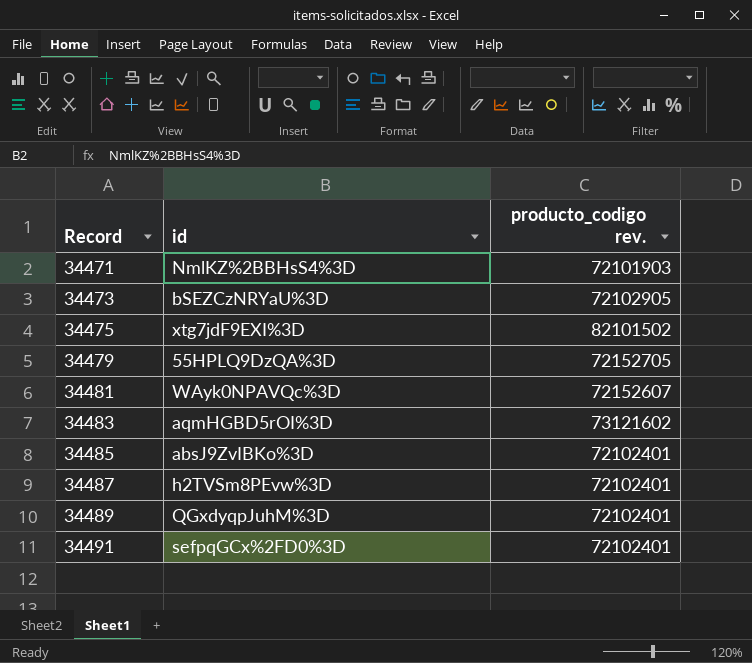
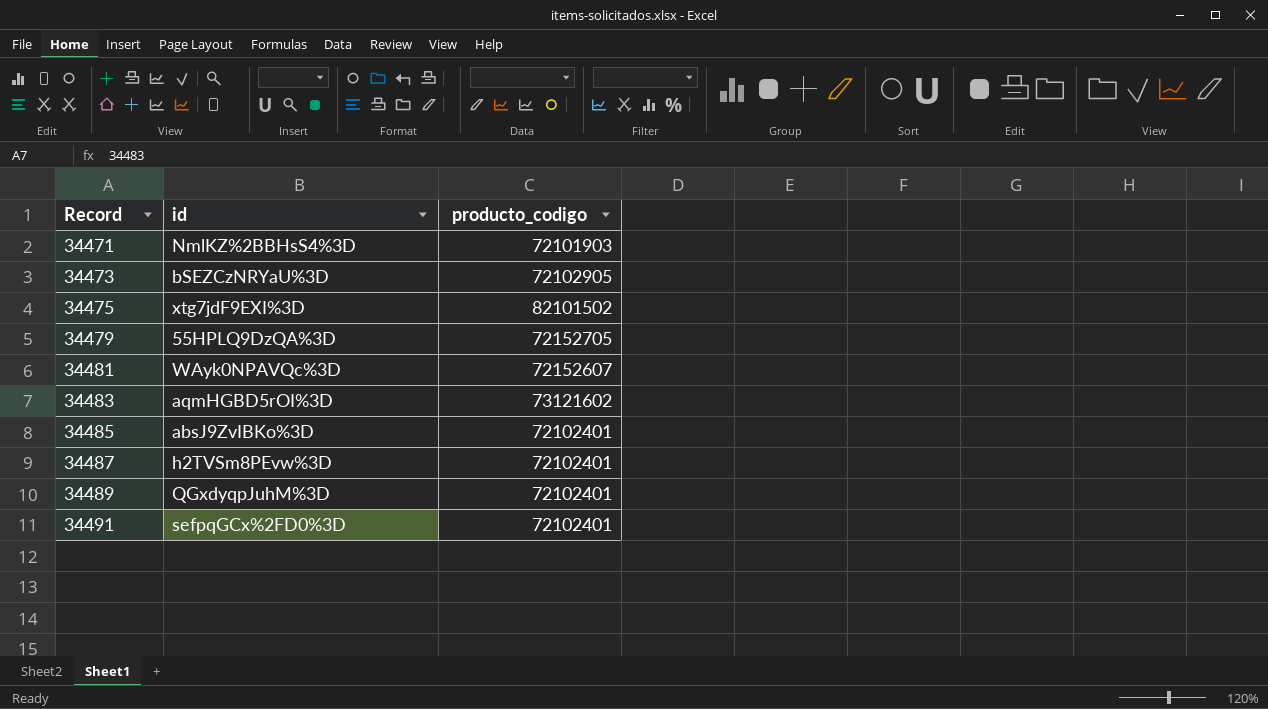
column name: producto_codigo rev. -> producto_codigo

